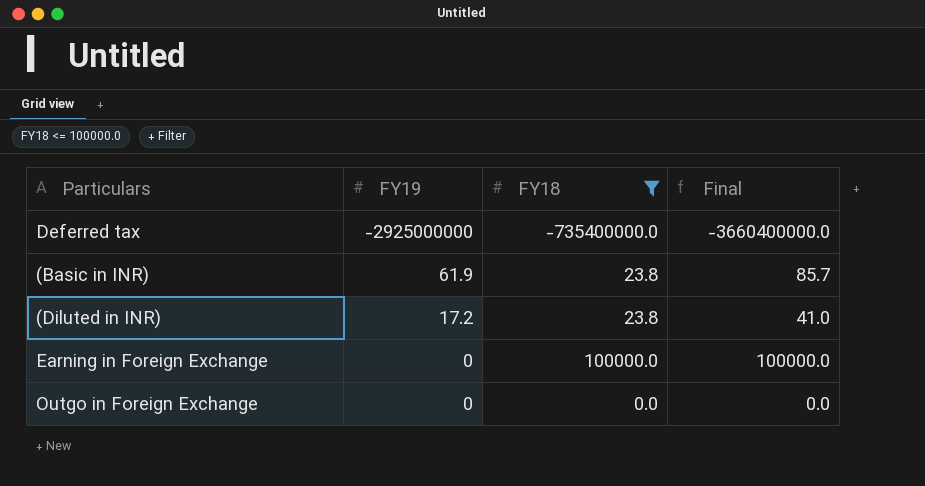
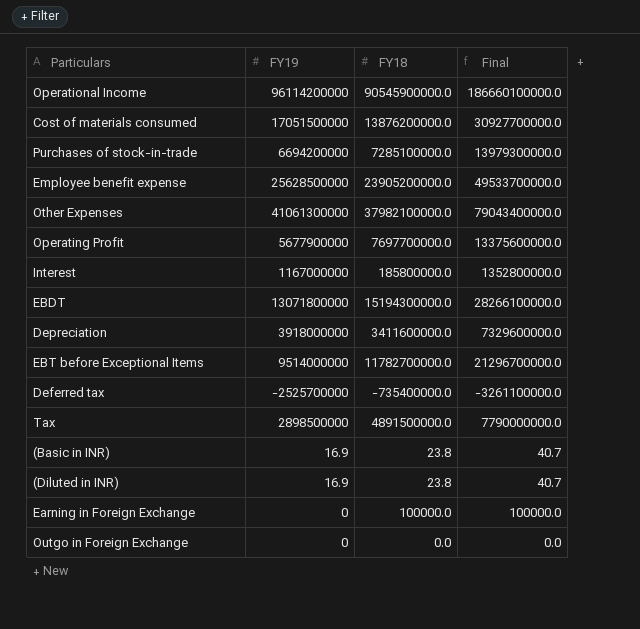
filter: FY18 <= 100000.0 -> none
Deferred tax | FY19: -2925000000 -> -2525700000
Deferred tax | Final: -3660400000.0 -> -3261100000.0
(Basic in INR) | FY19: 61.9 -> 16.9
(Basic in INR) | Final: 85.7 -> 40.7
(Diluted in INR) | FY19: 17.2 -> 16.9
(Diluted in INR) | Final: 41.0 -> 40.7

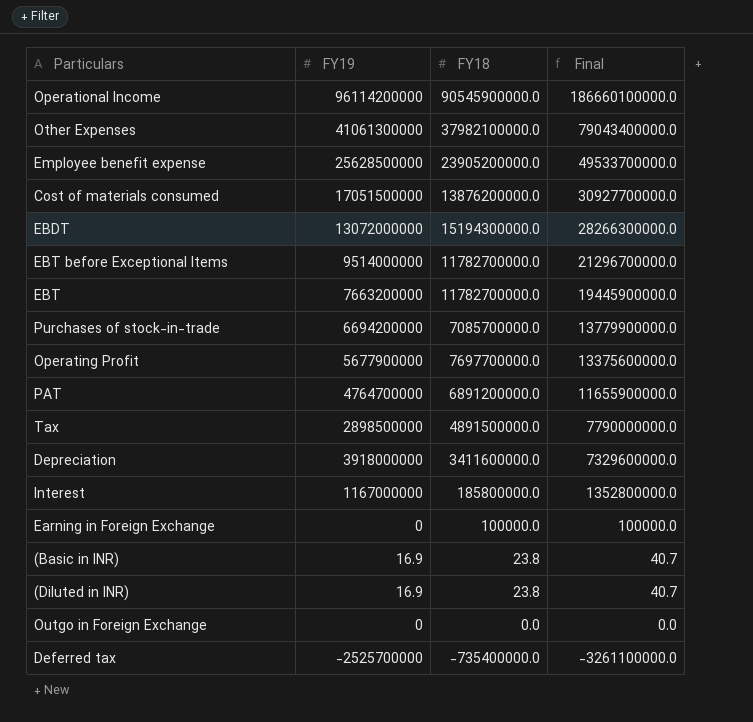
row order: none -> Final descending
EBDT | FY19: 13071800000 -> 13072000000
EBDT | Final: 28266100000.0 -> 28266300000.0
row EBT: none -> 7663200000 | 11782700000.0 | 19445900000.0
Purchases of stock-in-trade | FY18: 7285100000.0 -> 7085700000.0
Purchases of stock-in-trade | Final: 13979300000.0 -> 13779900000.0
row PAT: none -> 4764700000 | 6891200000.0 | 11655900000.0

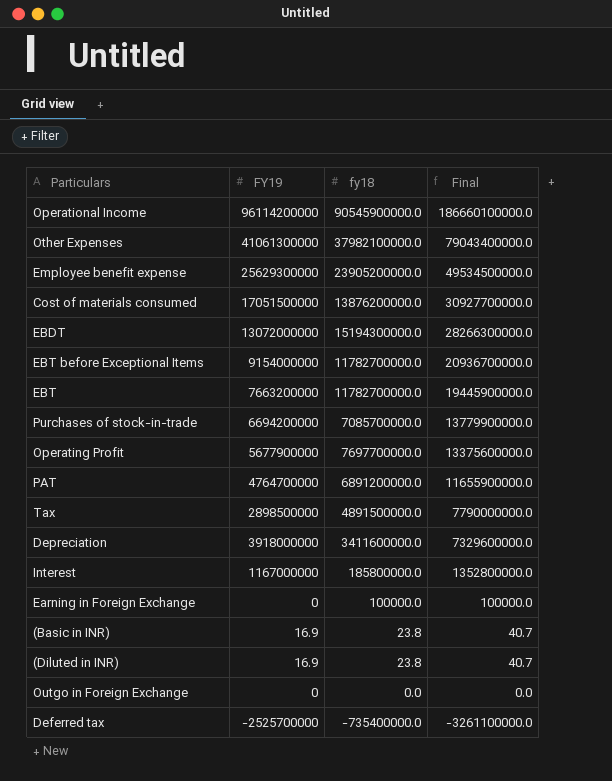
column name: FY18 -> fy18
Employee benefit expense | FY19: 25628500000 -> 25629300000
Employee benefit expense | Final: 49533700000.0 -> 49534500000.0
EBT before Exceptional Items | FY19: 9514000000 -> 9154000000
EBT before Exceptional Items | Final: 21296700000.0 -> 20936700000.0

